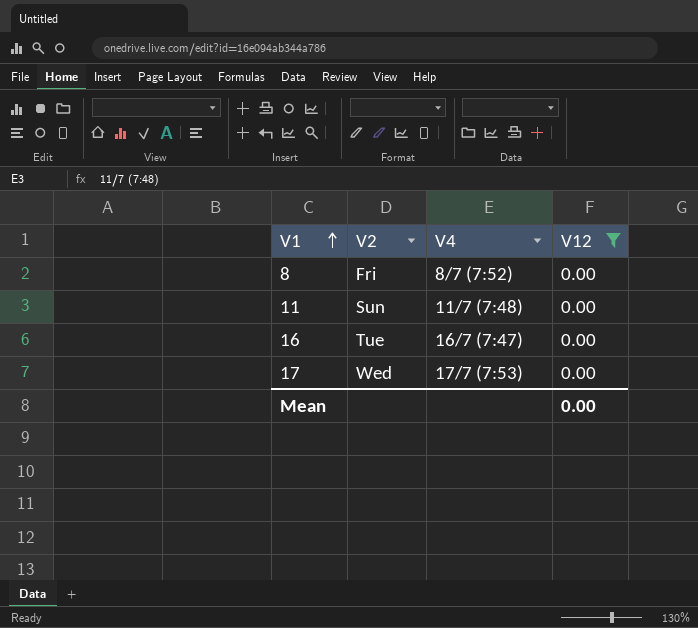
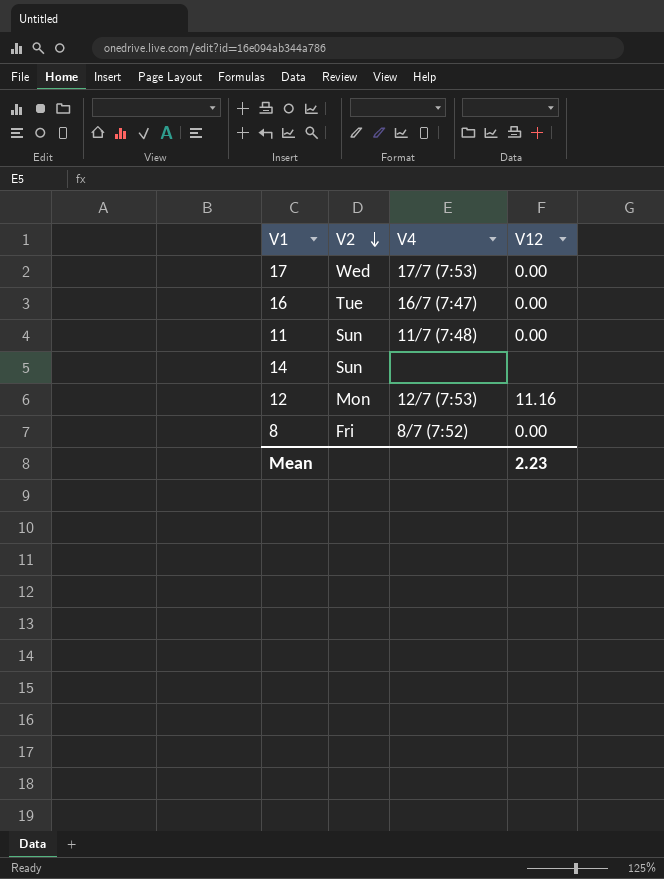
filter: V12 = 0.00 -> none
row order: V1 ascending -> V2 descending
Mean | V12: 0.00 -> 2.23

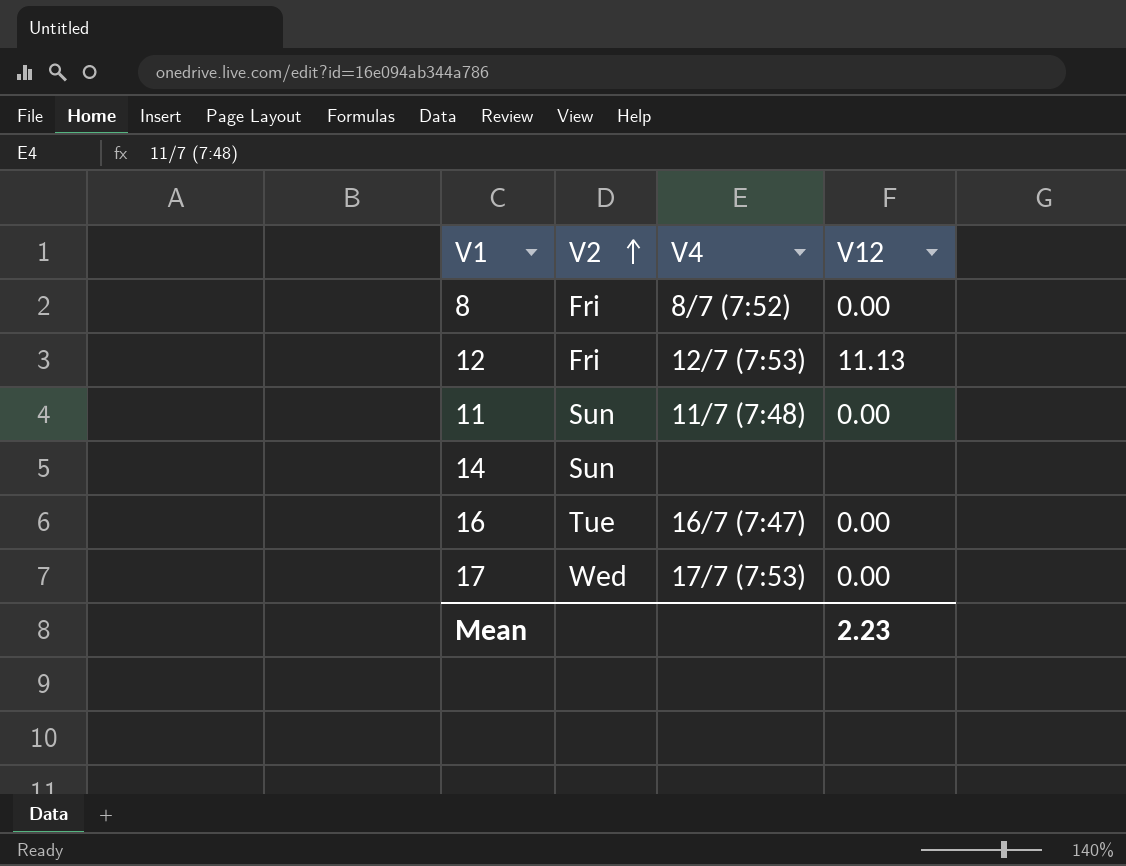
row order: V2 descending -> V2 ascending
12 | V2: Mon -> Fri
12 | V12: 11.16 -> 11.13

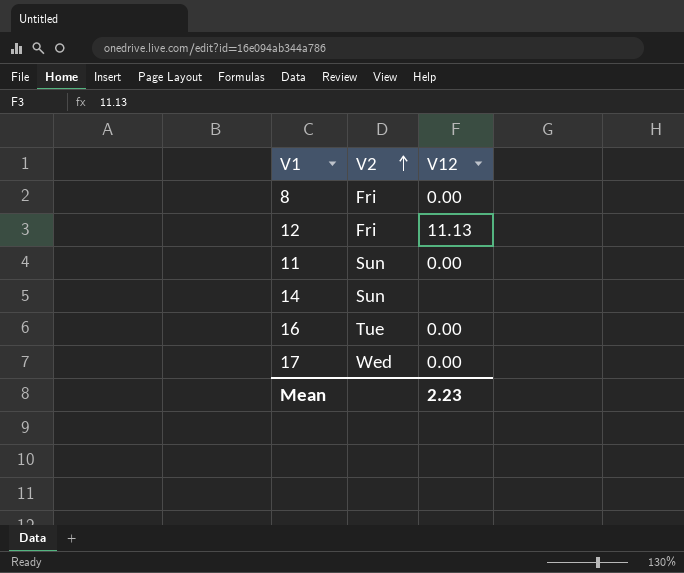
column V4 | position: 3 -> none

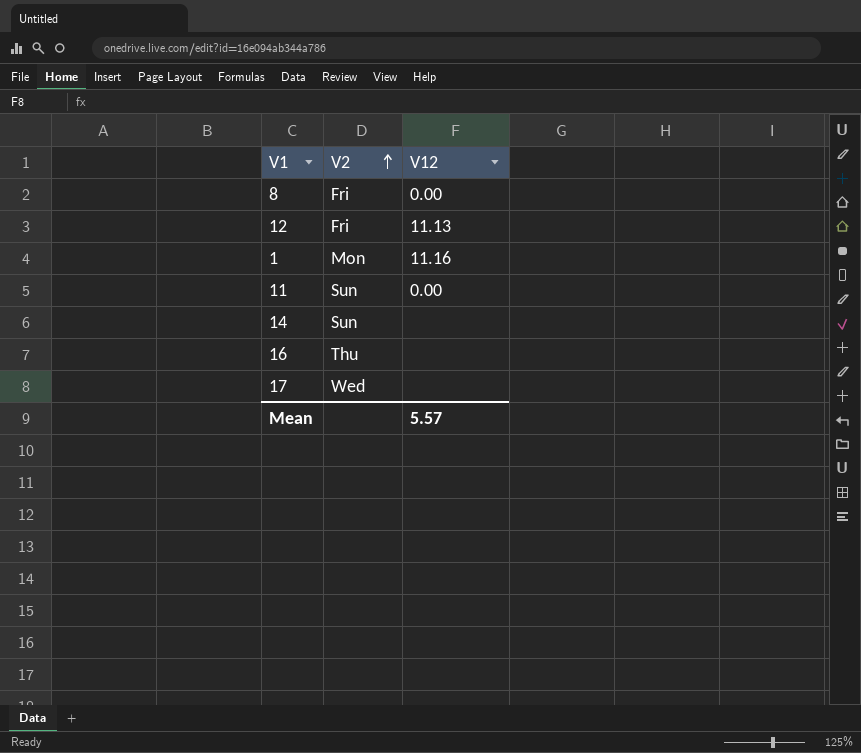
row 1: none -> Mon | 11.16
16 | V2: Tue -> Thu
16 | V12: 0.00 -> none
17 | V12: 0.00 -> none
Mean | V12: 2.23 -> 5.57

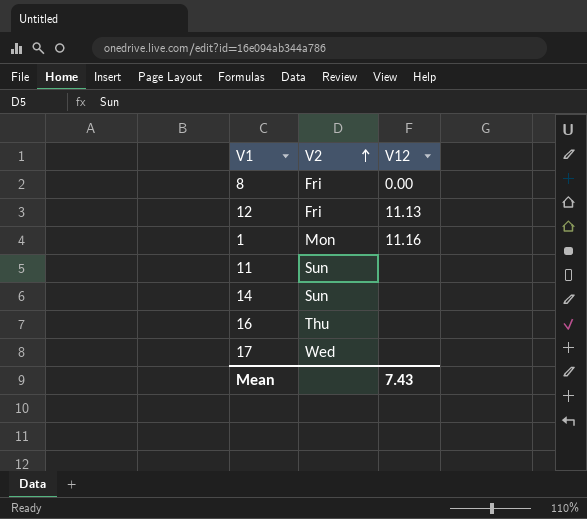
11 | V12: 0.00 -> none
Mean | V12: 5.57 -> 7.43

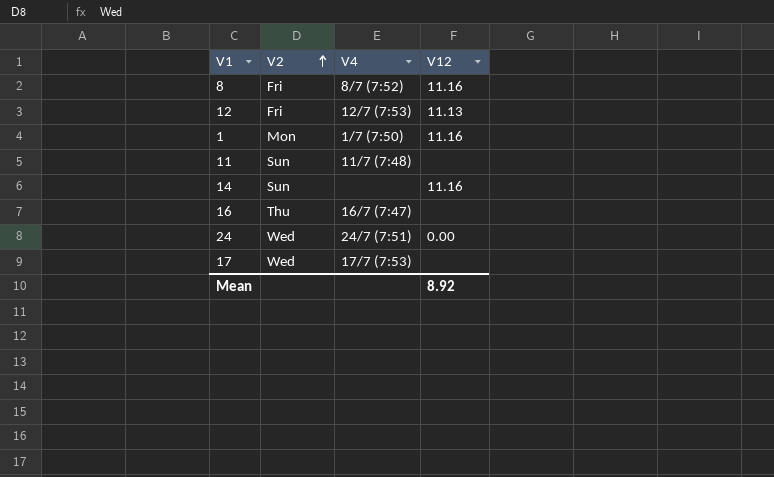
column V4 | position: none -> 3
8 | V12: 0.00 -> 11.16
14 | V12: none -> 11.16
row 24: none -> Wed | 24/7 (7:51) | 0.00
Mean | V12: 7.43 -> 8.92

